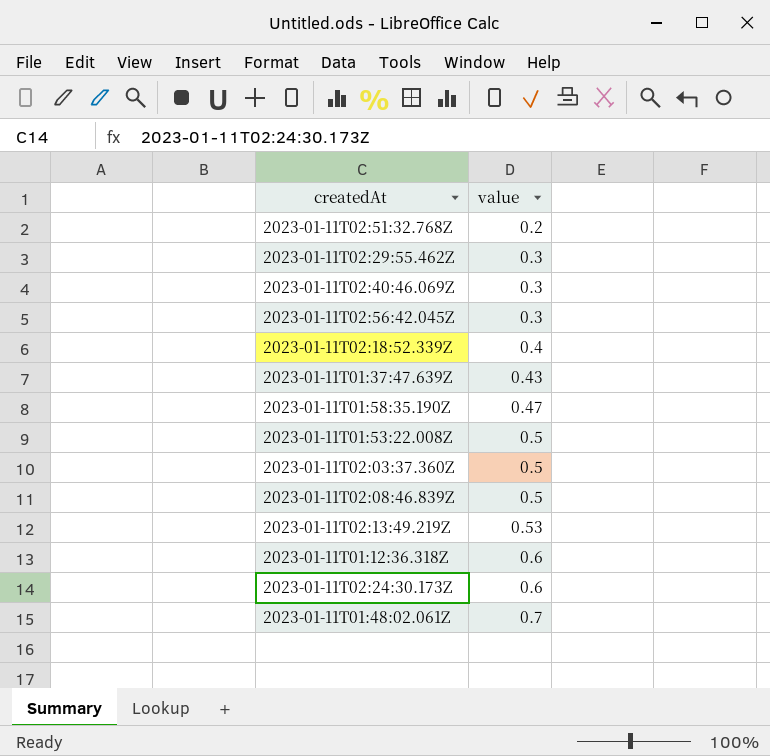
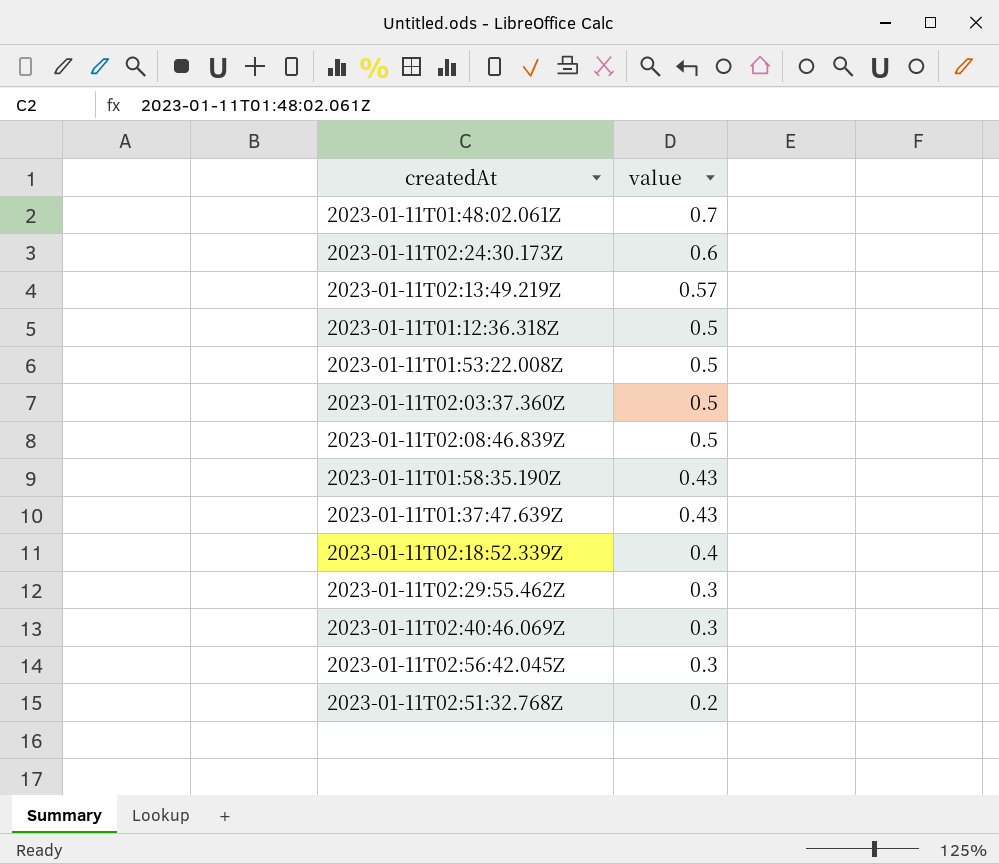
row order: value ascending -> value descending
2023-01-11T02:13:49.219Z | value: 0.53 -> 0.57
2023-01-11T01:12:36.318Z | value: 0.6 -> 0.5
2023-01-11T01:58:35.190Z | value: 0.47 -> 0.43

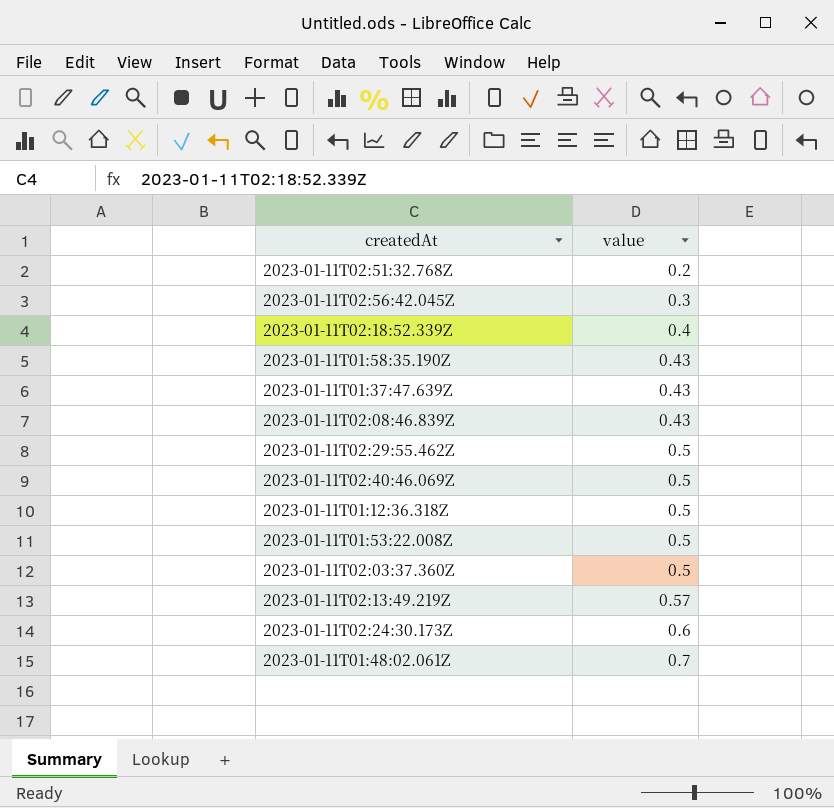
row order: value descending -> value ascending
2023-01-11T02:08:46.839Z | value: 0.5 -> 0.43
2023-01-11T02:29:55.462Z | value: 0.3 -> 0.5
2023-01-11T02:40:46.069Z | value: 0.3 -> 0.5

